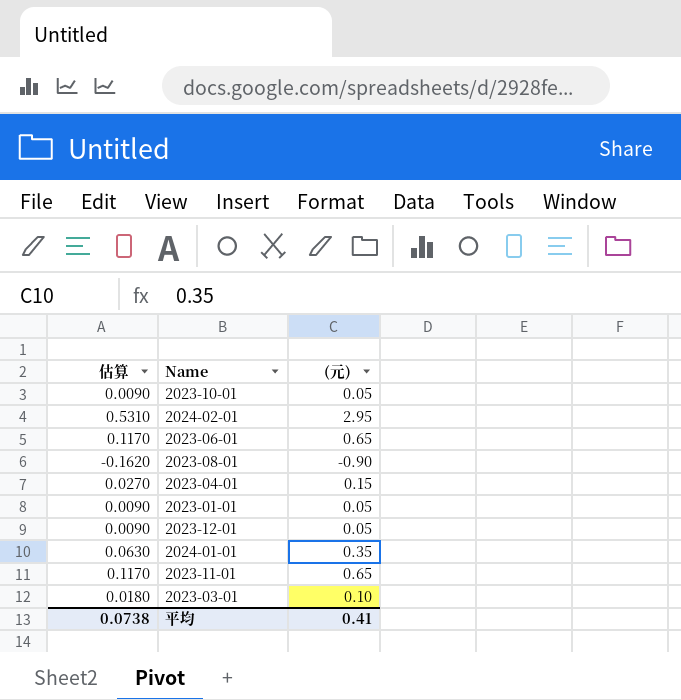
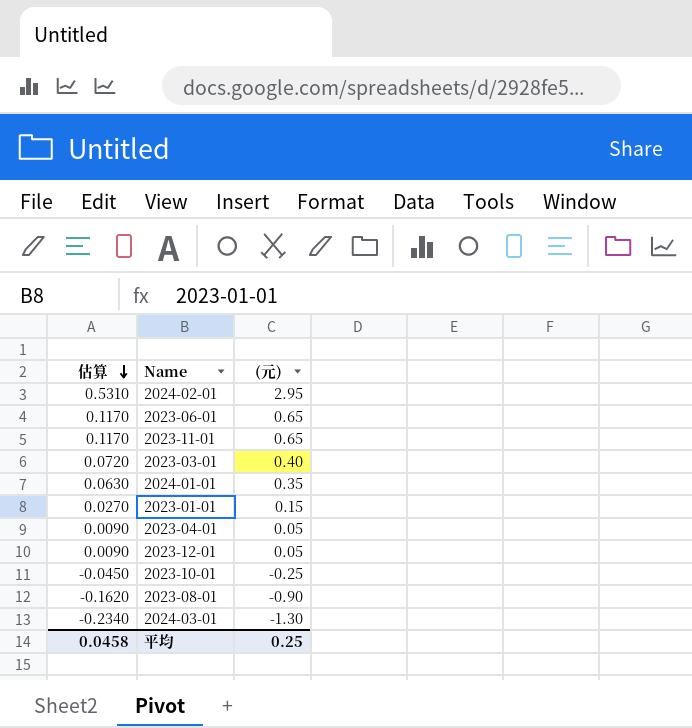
row order: none -> 估算 descending
2023-03-01 | 估算: 0.0180 -> 0.0720
2023-03-01 | (元): 0.10 -> 0.40
2023-01-01 | 估算: 0.0090 -> 0.0270
2023-01-01 | (元): 0.05 -> 0.15
2023-04-01 | 估算: 0.0270 -> 0.0090
2023-04-01 | (元): 0.15 -> 0.05
2023-10-01 | 估算: 0.0090 -> -0.0450
2023-10-01 | (元): 0.05 -> -0.25
row 2024-03-01: none -> -0.2340 | -1.30
平均 | 估算: 0.0738 -> 0.0458
平均 | (元): 0.41 -> 0.25

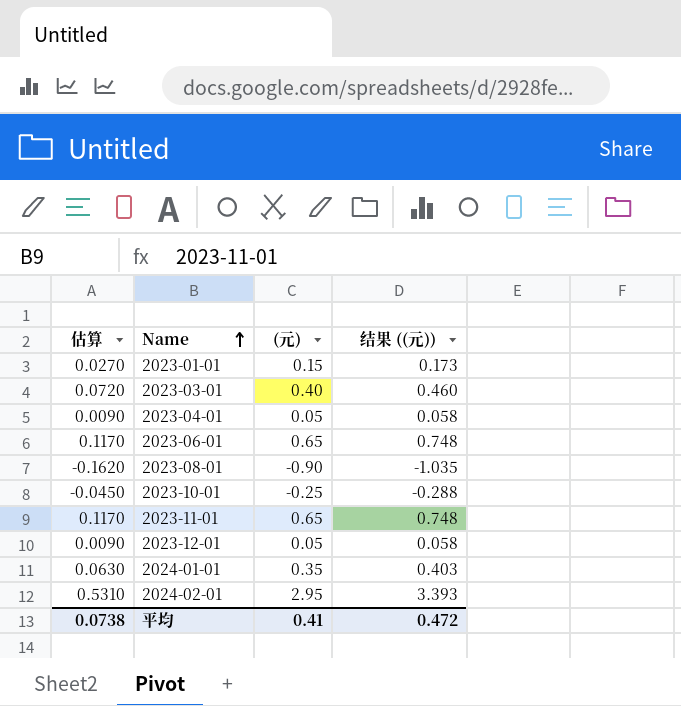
row order: 估算 descending -> Name ascending
column 结果 ((元)) | formula: none -> [(元)] * 1.15
row 2024-03-01: -0.2340 | -1.30 -> none
平均 | 估算: 0.0458 -> 0.0738
平均 | (元): 0.25 -> 0.41

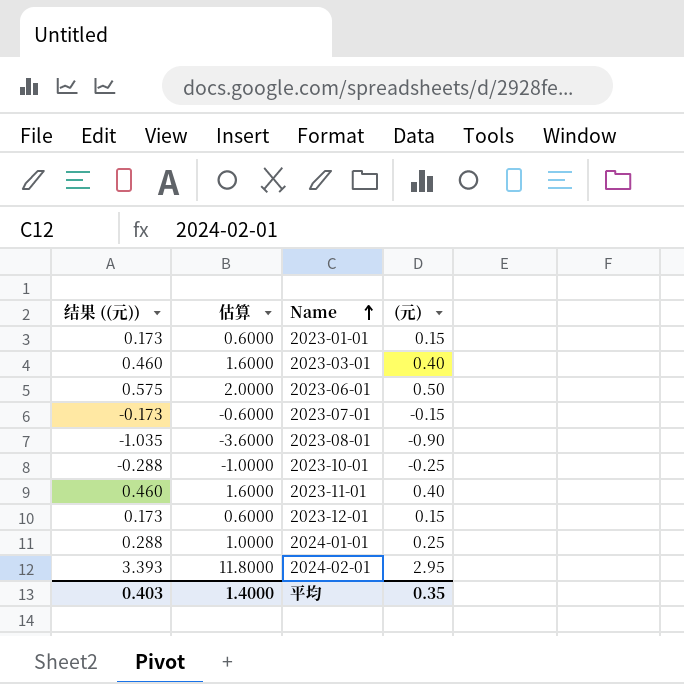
column 结果 ((元)) | position: 4 -> 1
column 估算 | formula: [(元)] * 0.18 -> [(元)] * 4
row 2023-04-01: 0.0090 | 0.05 | 0.058 -> none
2023-06-01 | 结果 ((元)): 0.748 -> 0.575
2023-06-01 | (元): 0.65 -> 0.50
row 2023-07-01: none -> -0.173 | -0.6000 | -0.15
2023-11-01 | 结果 ((元)): 0.748 -> 0.460
2023-11-01 | (元): 0.65 -> 0.40
2023-12-01 | 结果 ((元)): 0.058 -> 0.173
2023-12-01 | (元): 0.05 -> 0.15
2024-01-01 | 结果 ((元)): 0.403 -> 0.288
2024-01-01 | (元): 0.35 -> 0.25
平均 | 结果 ((元)): 0.472 -> 0.403
平均 | 估算: 0.0738 -> 1.4000
平均 | (元): 0.41 -> 0.35

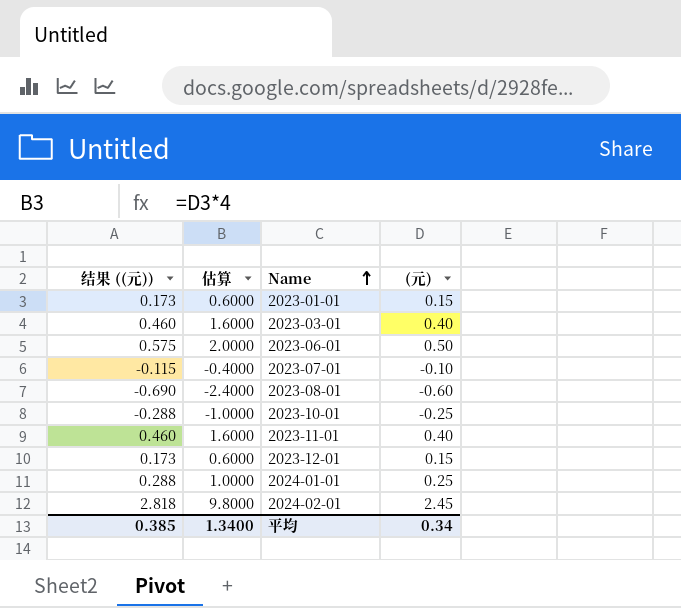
2023-07-01 | 结果 ((元)): -0.173 -> -0.115
2023-07-01 | 估算: -0.6000 -> -0.4000
2023-07-01 | (元): -0.15 -> -0.10
2023-08-01 | 结果 ((元)): -1.035 -> -0.690
2023-08-01 | 估算: -3.6000 -> -2.4000
2023-08-01 | (元): -0.90 -> -0.60
2024-02-01 | 结果 ((元)): 3.393 -> 2.818
2024-02-01 | 估算: 11.8000 -> 9.8000
2024-02-01 | (元): 2.95 -> 2.45
平均 | 结果 ((元)): 0.403 -> 0.385
平均 | 估算: 1.4000 -> 1.3400
平均 | (元): 0.35 -> 0.34

